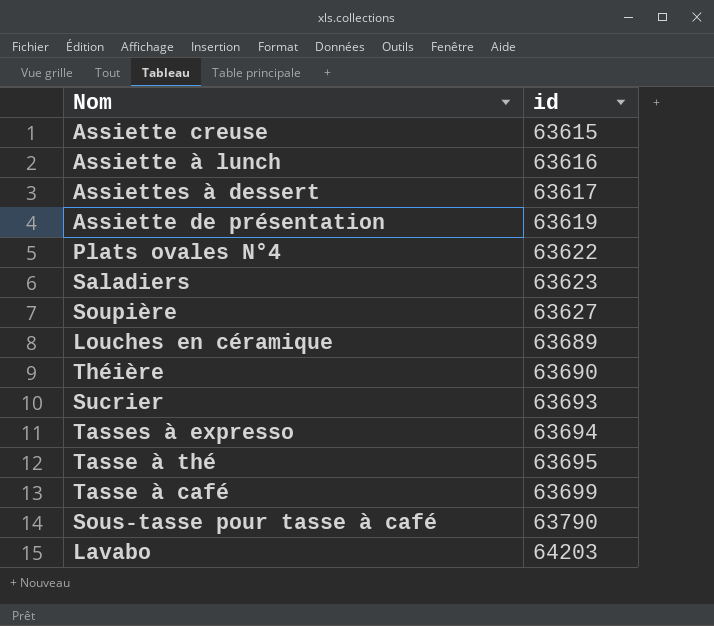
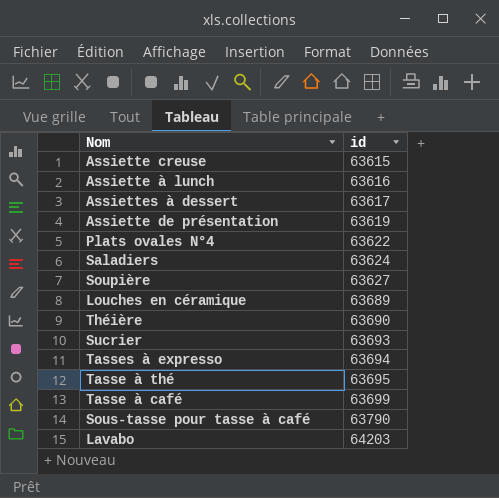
Saladiers | id: 63623 -> 63624

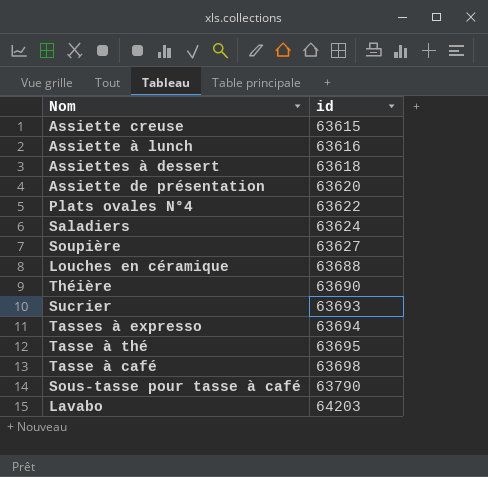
Assiettes à dessert | id: 63617 -> 63618
Assiette de présentation | id: 63619 -> 63620
Louches en céramique | id: 63689 -> 63688
Tasse à café | id: 63699 -> 63698

